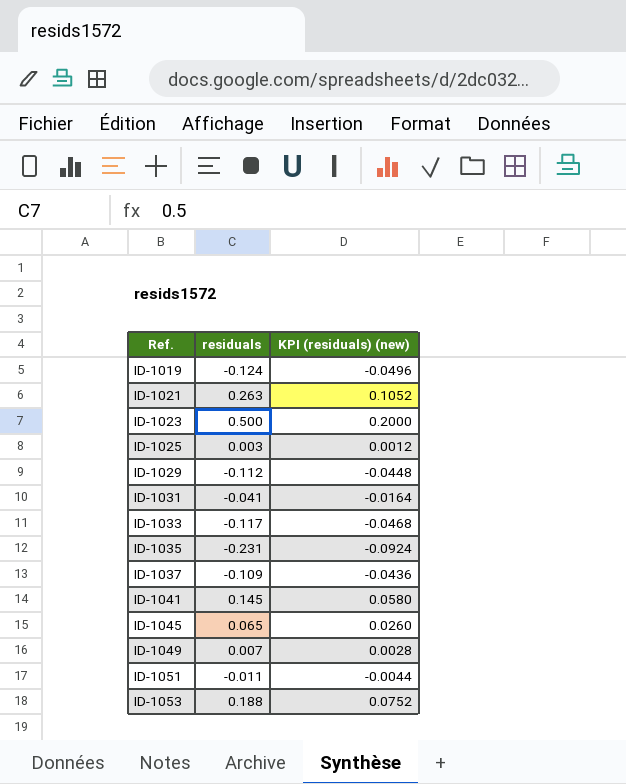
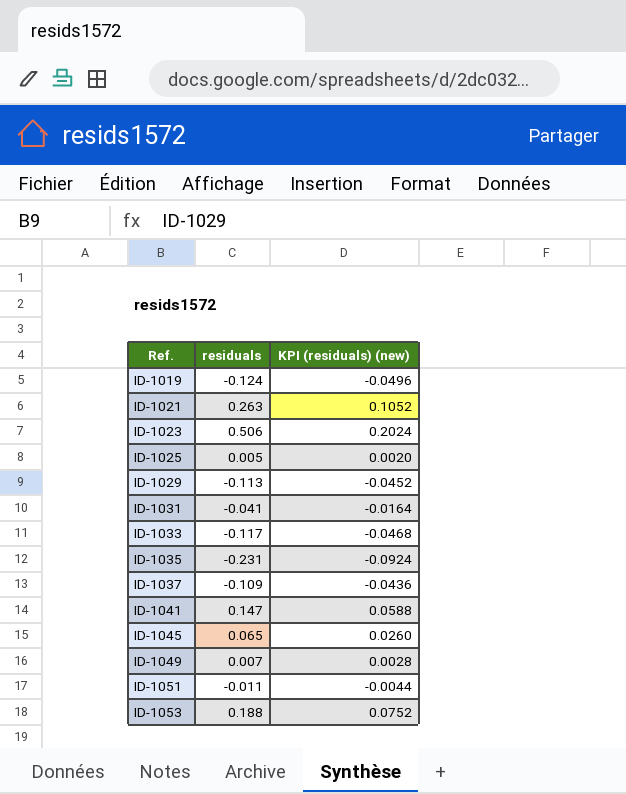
ID-1023 | residuals: 0.500 -> 0.506
ID-1023 | KPI (residuals) (new): 0.2000 -> 0.2024
ID-1025 | residuals: 0.003 -> 0.005
ID-1025 | KPI (residuals) (new): 0.0012 -> 0.0020
ID-1029 | residuals: -0.112 -> -0.113
ID-1029 | KPI (residuals) (new): -0.0448 -> -0.0452
ID-1041 | residuals: 0.145 -> 0.147
ID-1041 | KPI (residuals) (new): 0.0580 -> 0.0588

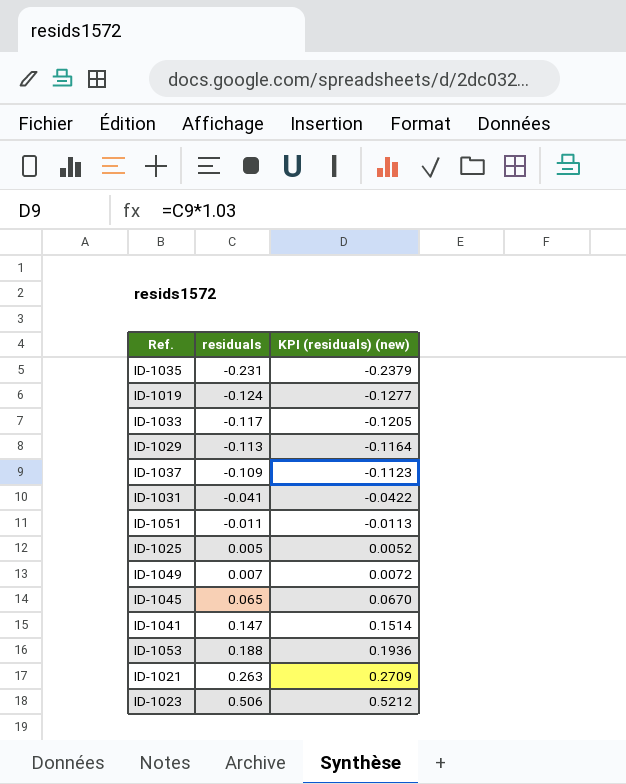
row order: Ref. ascending -> residuals ascending
column KPI (residuals) (new) | formula: [residuals] * 0.4 -> [residuals] * 1.03

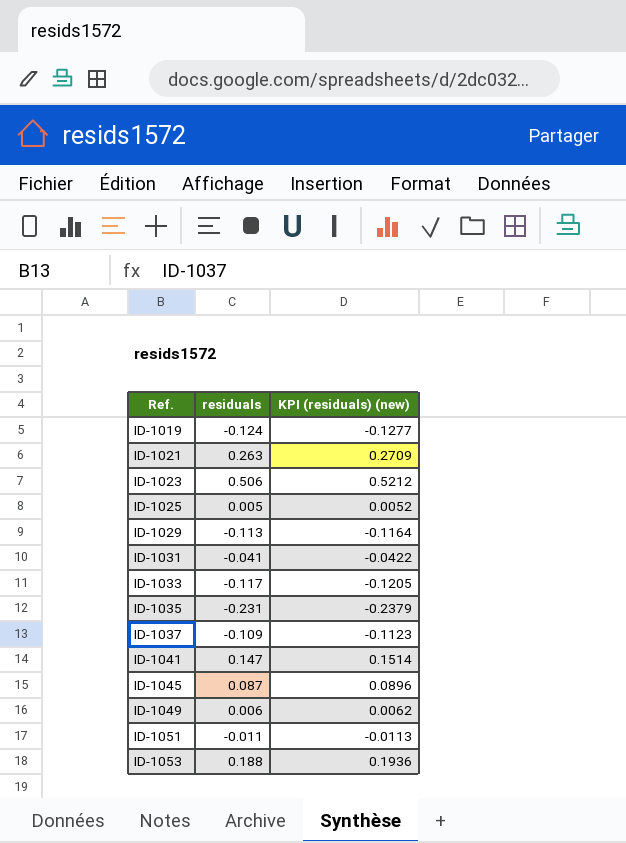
row order: residuals ascending -> Ref. ascending
ID-1045 | residuals: 0.065 -> 0.087
ID-1045 | KPI (residuals) (new): 0.0670 -> 0.0896
ID-1049 | residuals: 0.007 -> 0.006
ID-1049 | KPI (residuals) (new): 0.0072 -> 0.0062

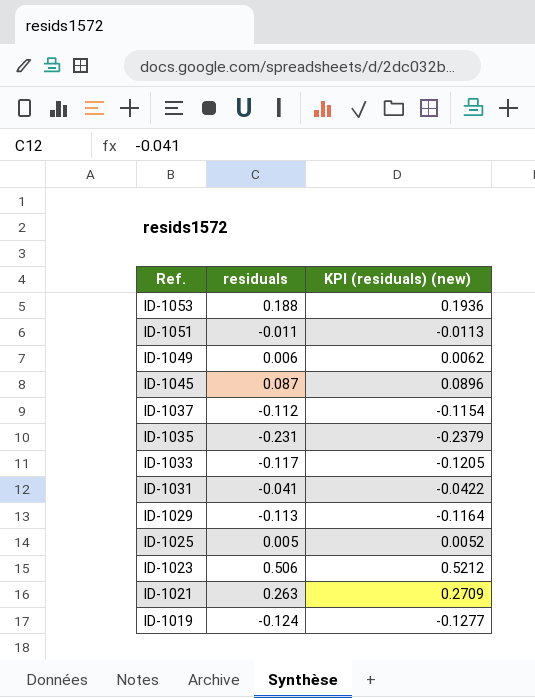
row order: Ref. ascending -> Ref. descending
row ID-1041: 0.147 | 0.1514 -> none
ID-1037 | residuals: -0.109 -> -0.112
ID-1037 | KPI (residuals) (new): -0.1123 -> -0.1154

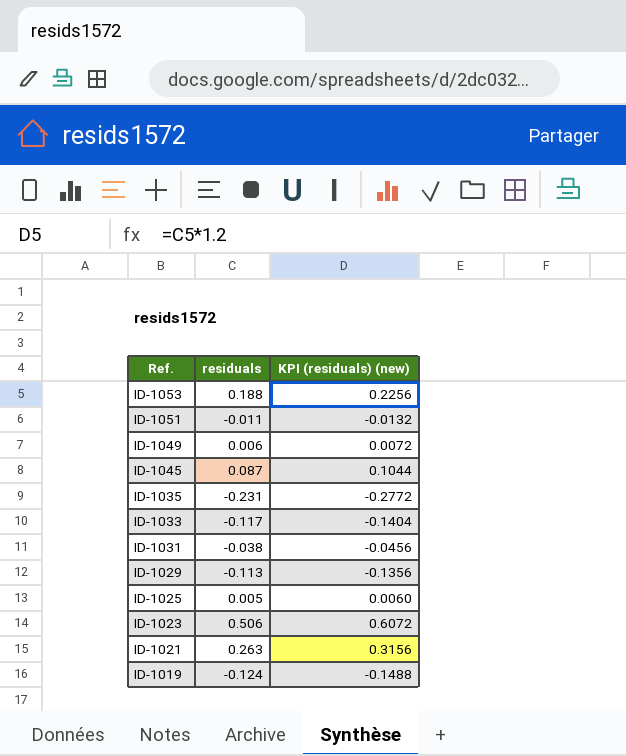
column KPI (residuals) (new) | formula: [residuals] * 1.03 -> [residuals] * 1.2
row ID-1037: -0.112 | -0.1154 -> none
ID-1031 | residuals: -0.041 -> -0.038

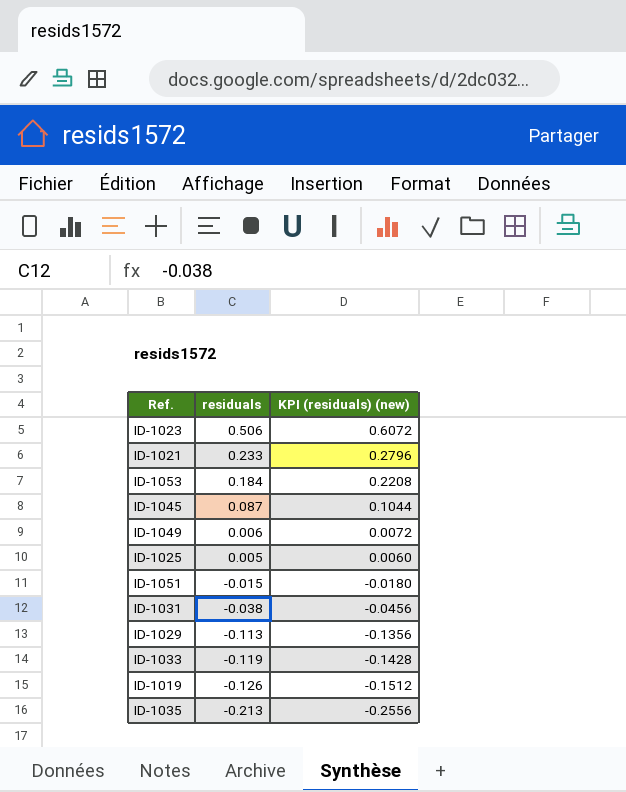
row order: Ref. descending -> residuals descending
ID-1021 | residuals: 0.263 -> 0.233
ID-1021 | KPI (residuals) (new): 0.3156 -> 0.2796
ID-1053 | residuals: 0.188 -> 0.184
ID-1053 | KPI (residuals) (new): 0.2256 -> 0.2208
ID-1051 | residuals: -0.011 -> -0.015
ID-1051 | KPI (residuals) (new): -0.0132 -> -0.0180
ID-1033 | residuals: -0.117 -> -0.119
ID-1033 | KPI (residuals) (new): -0.1404 -> -0.1428
ID-1019 | residuals: -0.124 -> -0.126
ID-1019 | KPI (residuals) (new): -0.1488 -> -0.1512
ID-1035 | residuals: -0.231 -> -0.213
ID-1035 | KPI (residuals) (new): -0.2772 -> -0.2556

